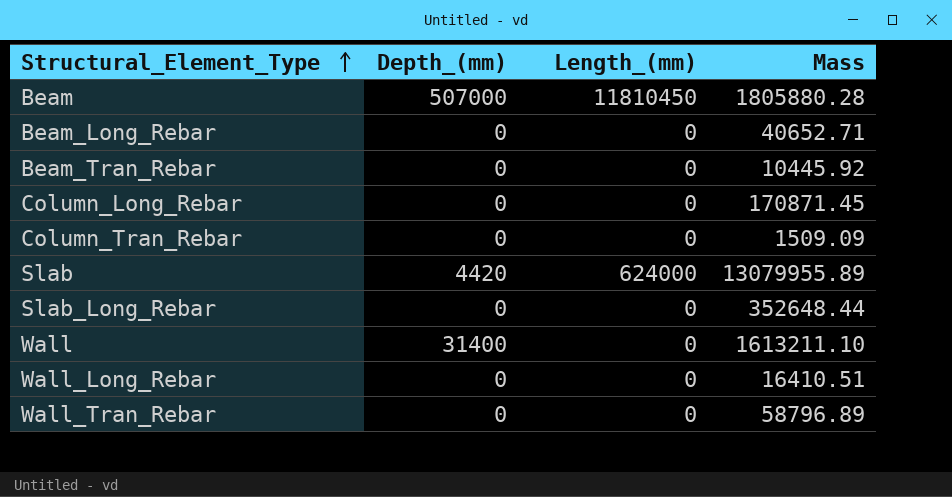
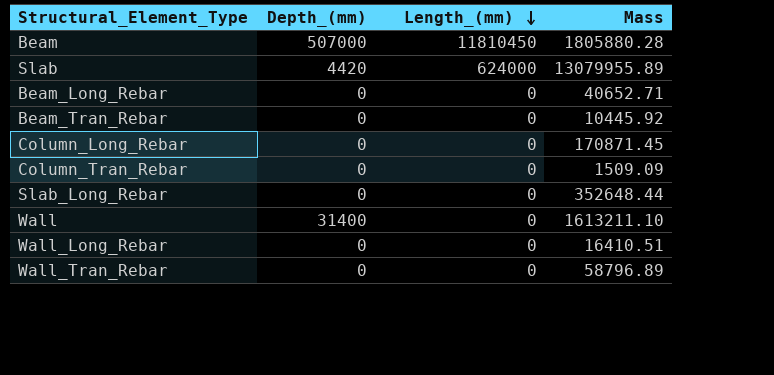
row order: Structural_Element_Type ascending -> Length_(mm) descending

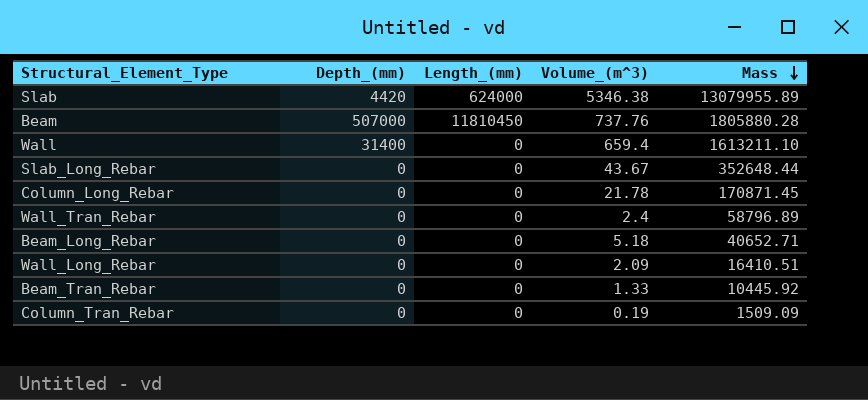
row order: Length_(mm) descending -> Mass descending
column Volume_(m^3) | position: none -> 4

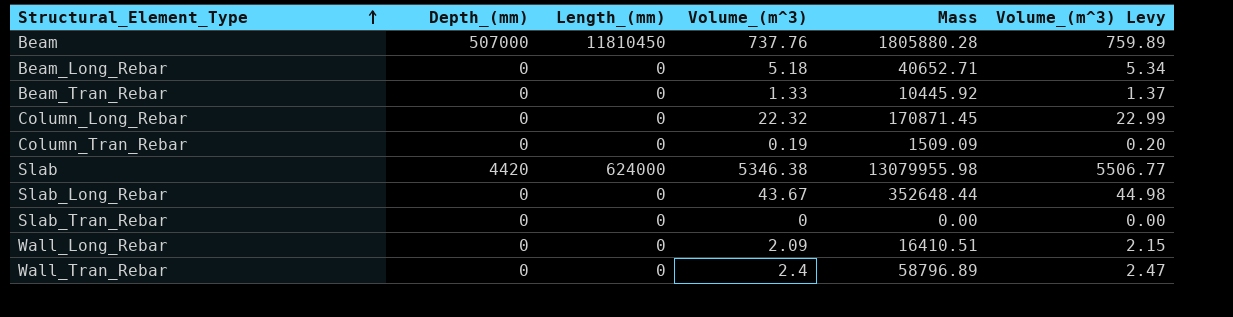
row order: Mass descending -> Structural_Element_Type ascending
column Volume_(m^3) Levy | formula: none -> [Volume_(m^3)] * 1.03
row Wall: 31400 | 0 | 659.4 | 1613211.10 -> none
Column_Long_Rebar | Volume_(m^3): 21.78 -> 22.32
Slab | Mass: 13079955.89 -> 13079955.98
row Slab_Tran_Rebar: none -> 0 | 0 | 0 | 0.00 | 0.00

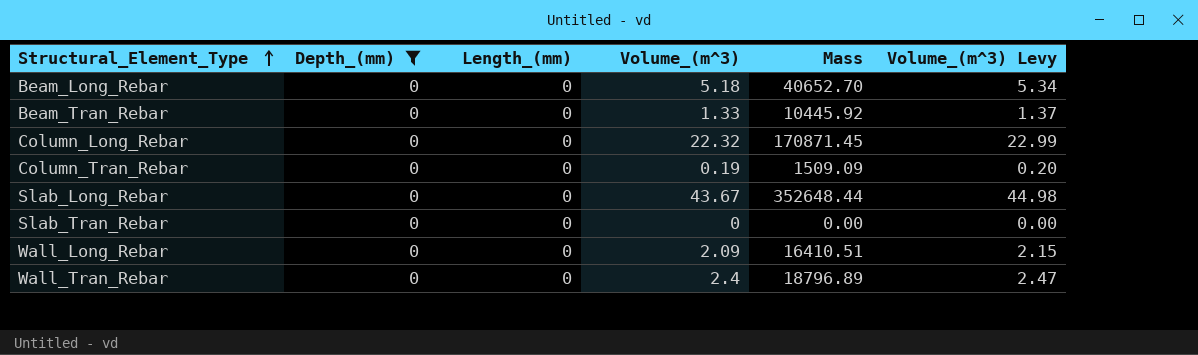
filter: none -> Depth_(mm) = 0
Beam_Long_Rebar | Mass: 40652.71 -> 40652.70
Wall_Tran_Rebar | Mass: 58796.89 -> 18796.89

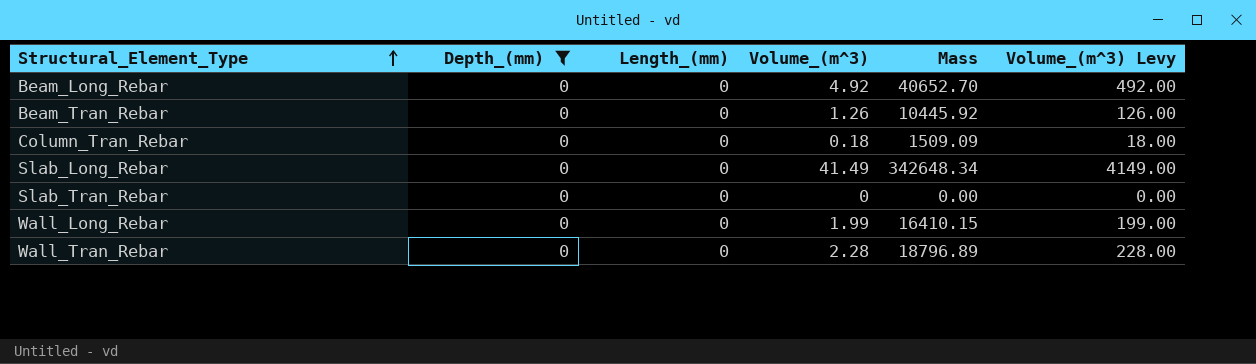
column Volume_(m^3) Levy | formula: [Volume_(m^3)] * 1.03 -> [Volume_(m^3)] * 100
row Column_Long_Rebar: 0 | 0 | 22.32 | 170871.45 | 22.99 -> none
Beam_Long_Rebar | Volume_(m^3): 5.18 -> 4.92
Beam_Tran_Rebar | Volume_(m^3): 1.33 -> 1.26
Column_Tran_Rebar | Volume_(m^3): 0.19 -> 0.18
Slab_Long_Rebar | Volume_(m^3): 43.67 -> 41.49
Slab_Long_Rebar | Mass: 352648.44 -> 342648.34
Wall_Long_Rebar | Volume_(m^3): 2.09 -> 1.99
Wall_Long_Rebar | Mass: 16410.51 -> 16410.15
Wall_Tran_Rebar | Volume_(m^3): 2.4 -> 2.28

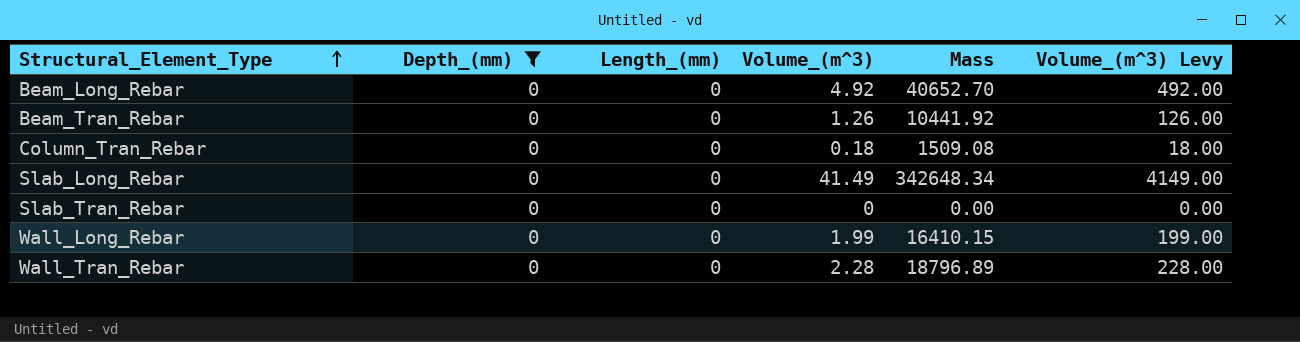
Beam_Tran_Rebar | Mass: 10445.92 -> 10441.92
Column_Tran_Rebar | Mass: 1509.09 -> 1509.08

